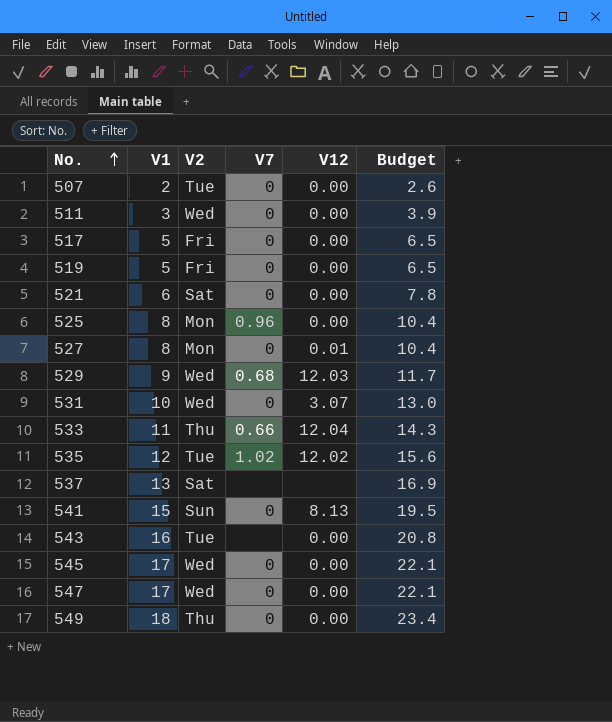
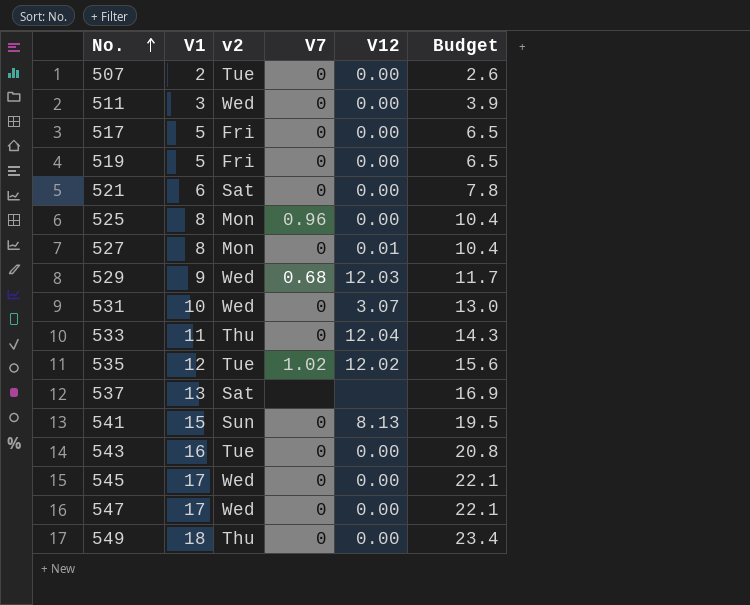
column name: V2 -> v2
533 | V7: 0.66 -> 0
543 | V7: none -> 0

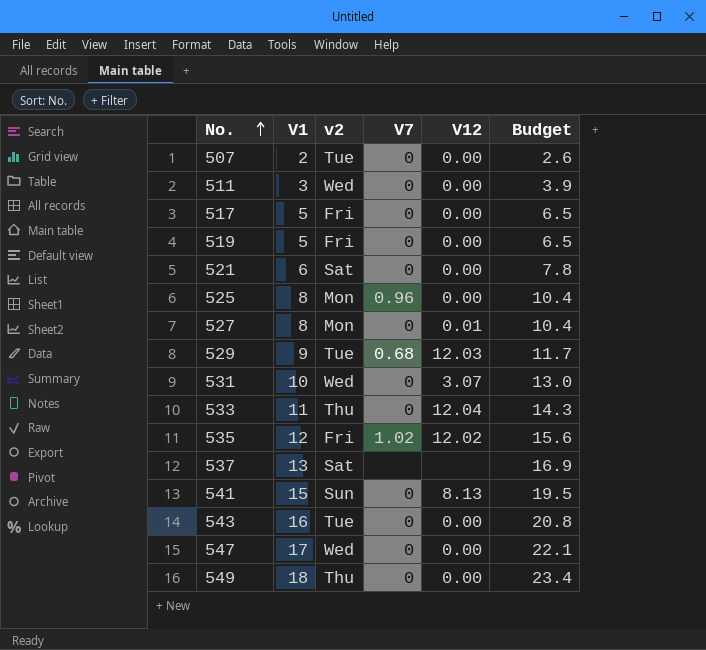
row 545: 17 | Wed | 0 | 0.00 | 22.1 -> none
529 | v2: Wed -> Tue
535 | v2: Tue -> Fri

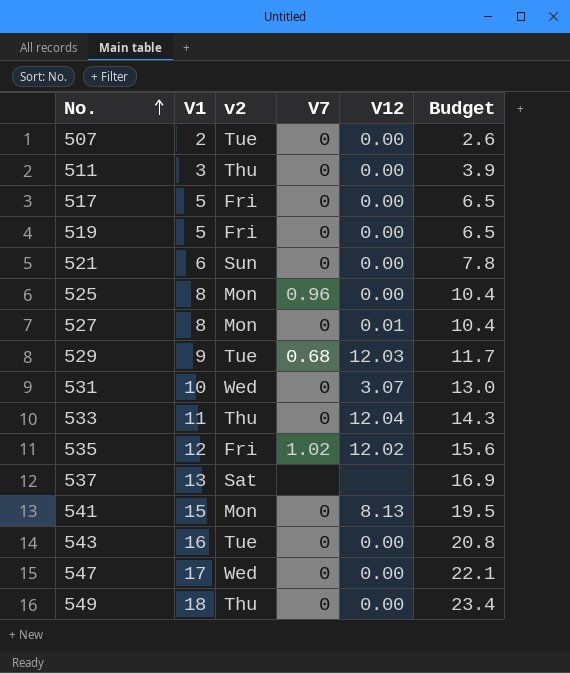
511 | v2: Wed -> Thu
521 | v2: Sat -> Sun
541 | v2: Sun -> Mon

